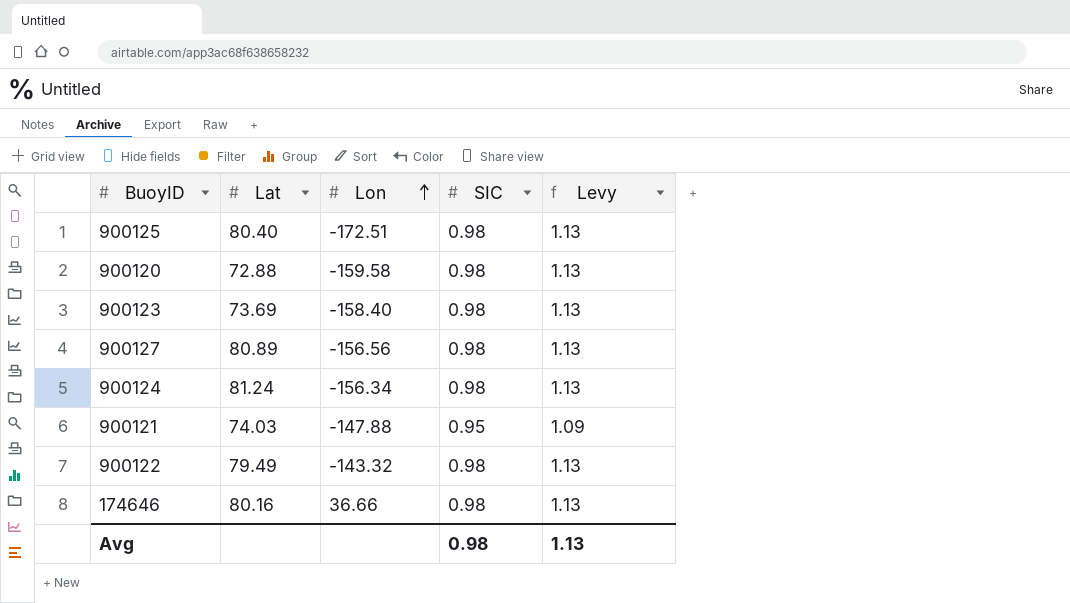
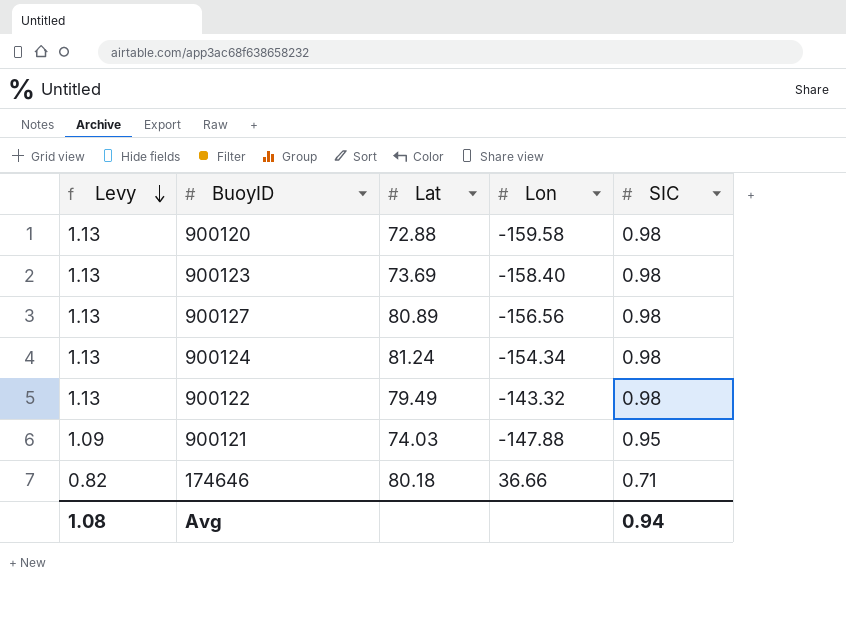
row order: Lon ascending -> Levy descending
column Levy | position: 5 -> 1
row 900125: 80.40 | -172.51 | 0.98 | 1.13 -> none
900124 | Lon: -156.34 -> -154.34
174646 | Levy: 1.13 -> 0.82
174646 | Lat: 80.16 -> 80.18
174646 | SIC: 0.98 -> 0.71
Avg | Levy: 1.13 -> 1.08
Avg | SIC: 0.98 -> 0.94

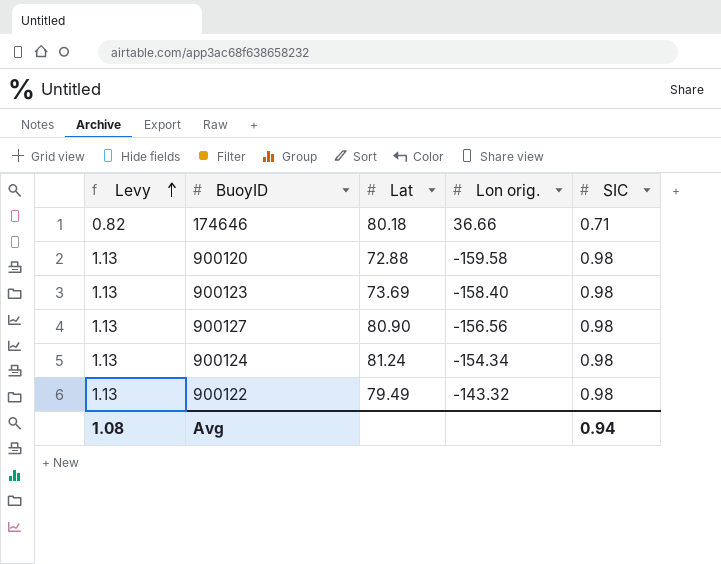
row order: Levy descending -> Levy ascending
column name: Lon -> Lon orig.
row 900121: 1.09 | 74.03 | -147.88 | 0.95 -> none
900127 | Lat: 80.89 -> 80.90

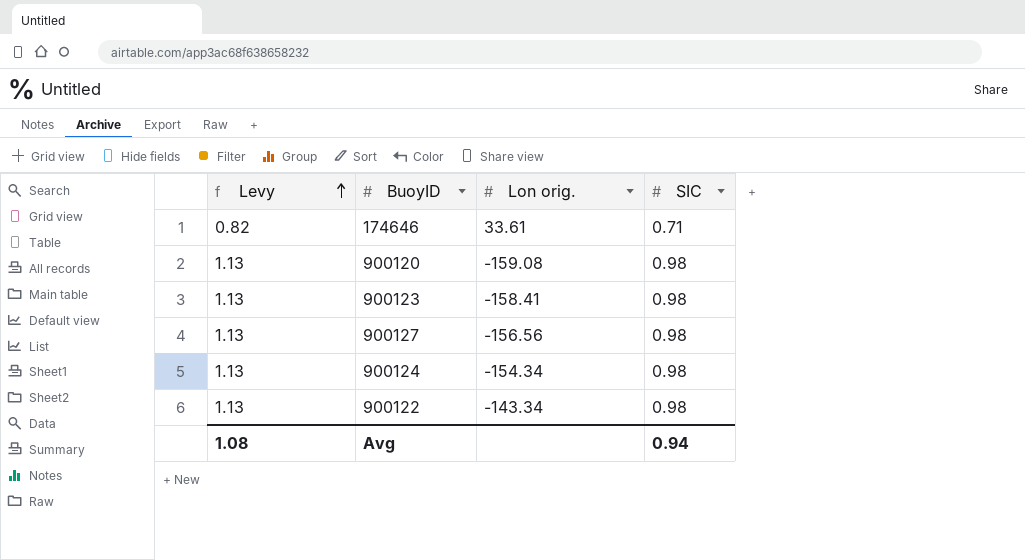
column Lat | position: 3 -> none
174646 | Lon orig.: 36.66 -> 33.61
900120 | Lon orig.: -159.58 -> -159.08
900123 | Lon orig.: -158.40 -> -158.41
900122 | Lon orig.: -143.32 -> -143.34

